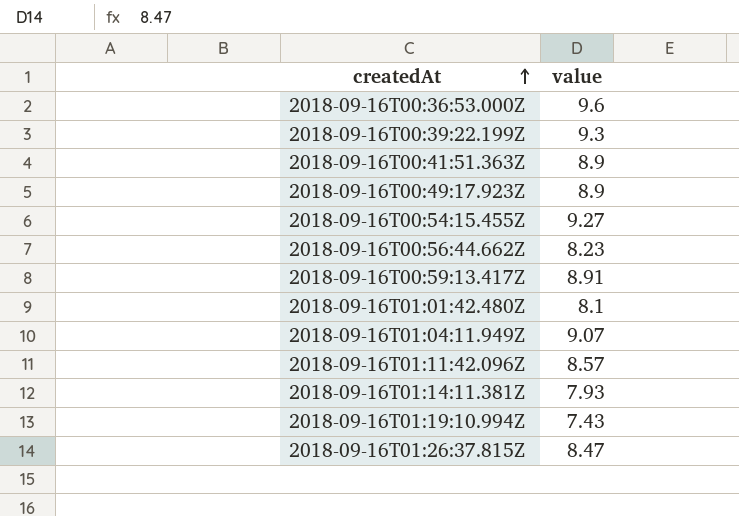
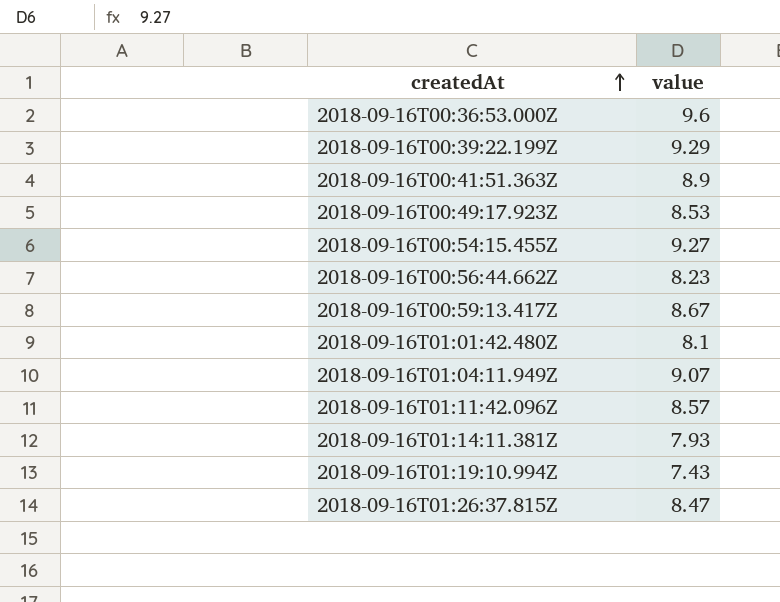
2018-09-16T00:39:22.199Z | value: 9.3 -> 9.29
2018-09-16T00:49:17.923Z | value: 8.9 -> 8.53
2018-09-16T00:59:13.417Z | value: 8.91 -> 8.67

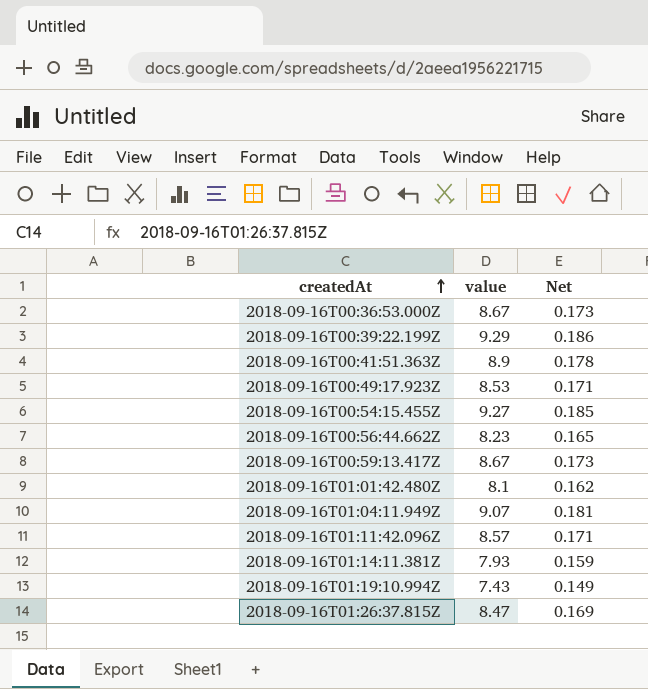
column Net | formula: none -> [value] * 0.02
2018-09-16T00:36:53.000Z | value: 9.6 -> 8.67

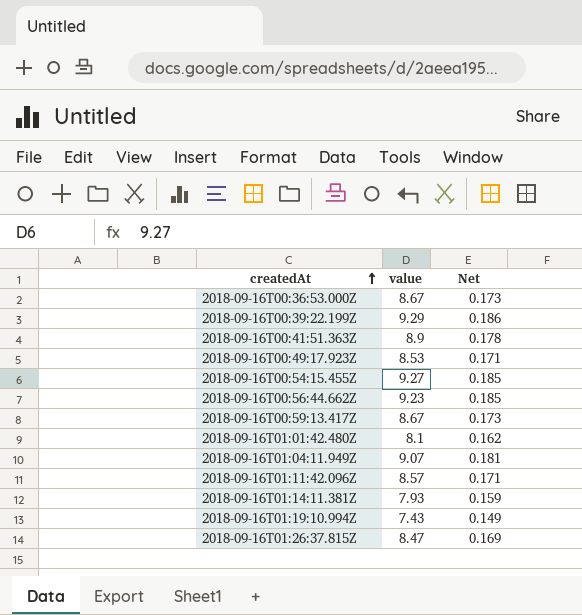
2018-09-16T00:56:44.662Z | value: 8.23 -> 9.23
2018-09-16T00:56:44.662Z | Net: 0.165 -> 0.185

